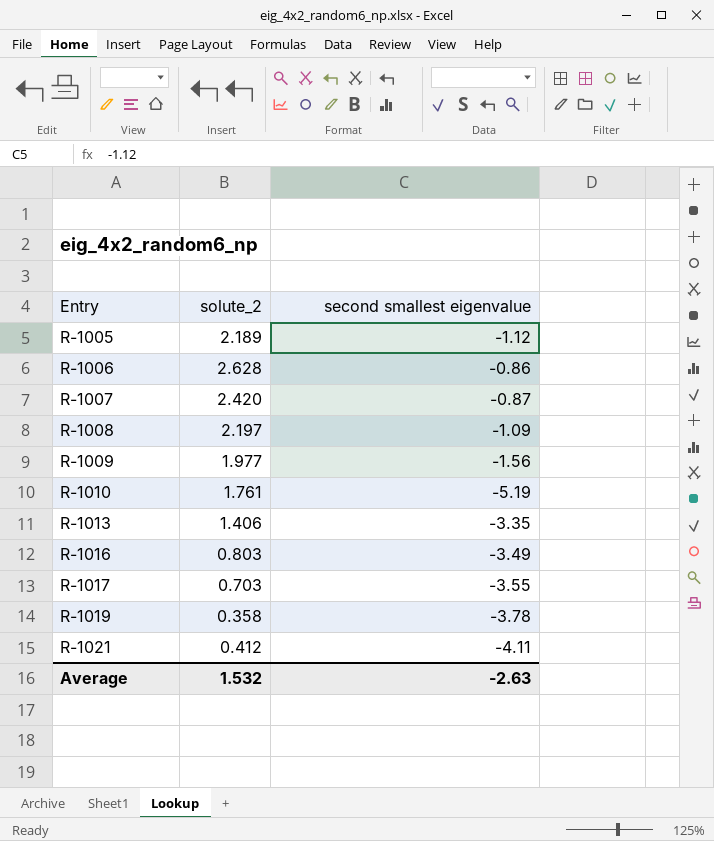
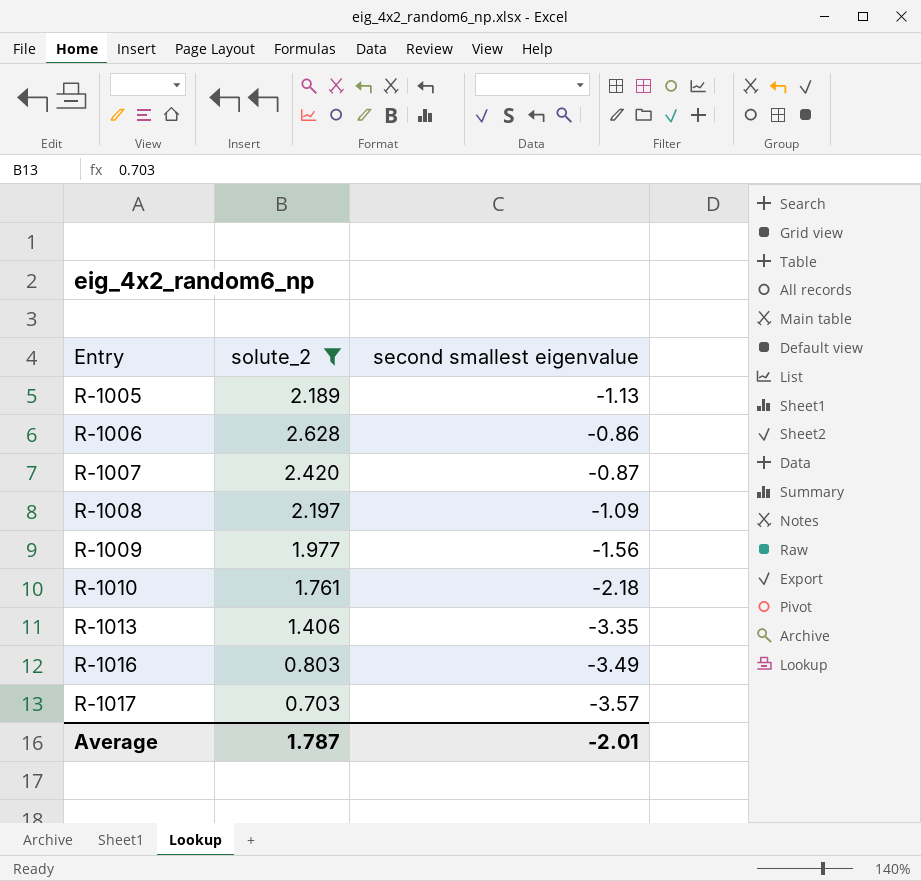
filter: none -> solute_2 >= 0.703
R-1005 | second smallest eigenvalue: -1.12 -> -1.13
R-1010 | second smallest eigenvalue: -5.19 -> -2.18
R-1017 | second smallest eigenvalue: -3.55 -> -3.57
Average | solute_2: 1.532 -> 1.787
Average | second smallest eigenvalue: -2.63 -> -2.01

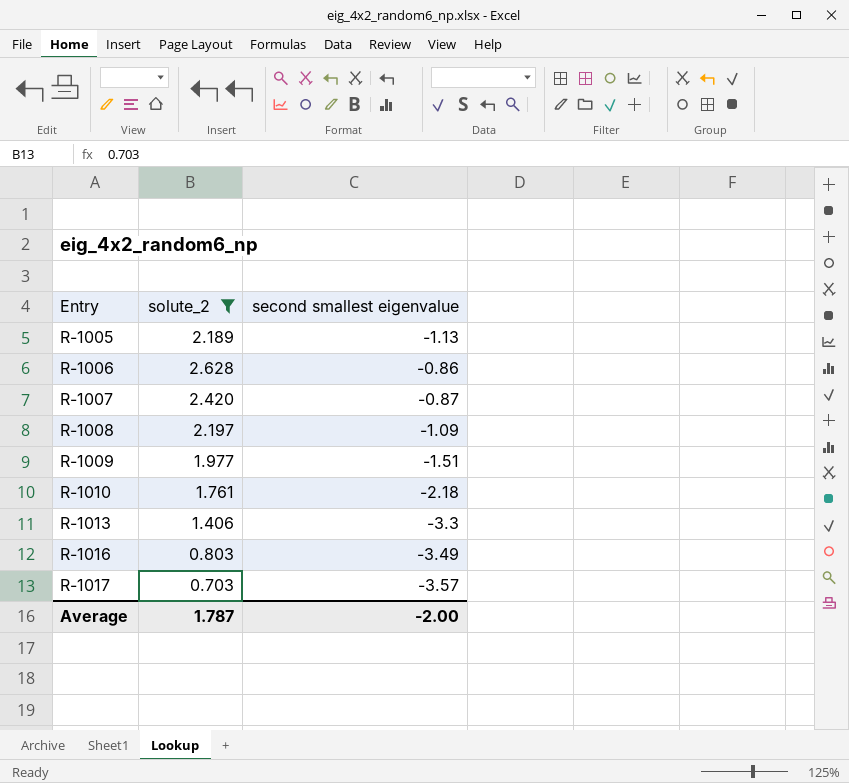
R-1009 | second smallest eigenvalue: -1.56 -> -1.51
R-1013 | second smallest eigenvalue: -3.35 -> -3.3
Average | second smallest eigenvalue: -2.01 -> -2.00

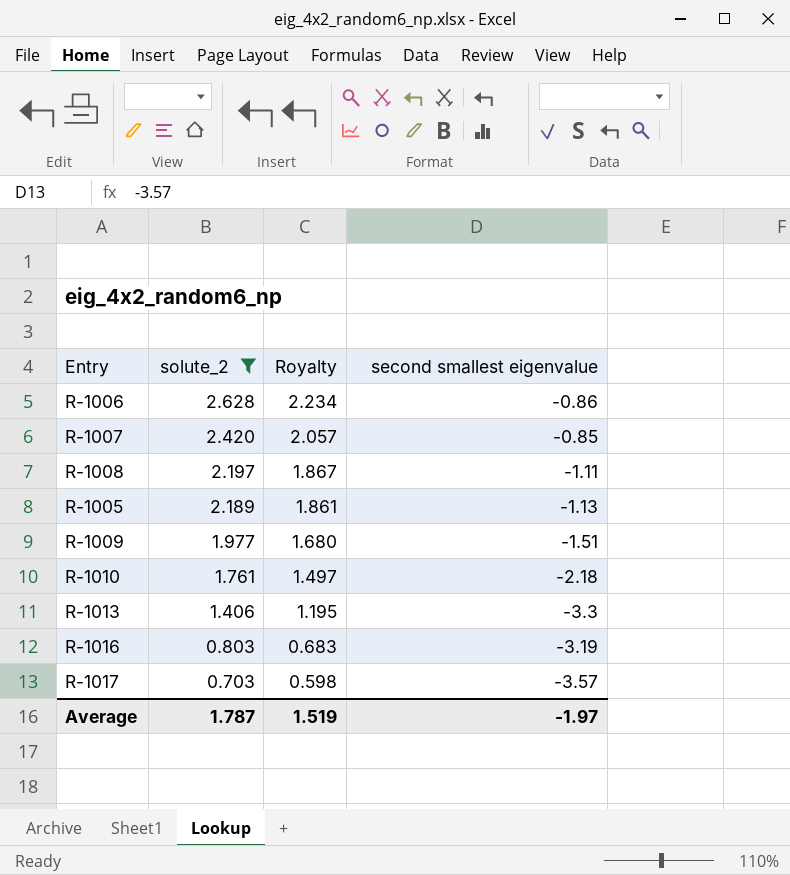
row order: Entry ascending -> solute_2 descending
column Royalty | formula: none -> [solute_2] * 0.85
R-1007 | second smallest eigenvalue: -0.87 -> -0.85
R-1008 | second smallest eigenvalue: -1.09 -> -1.11
R-1016 | second smallest eigenvalue: -3.49 -> -3.19
Average | second smallest eigenvalue: -2.00 -> -1.97

